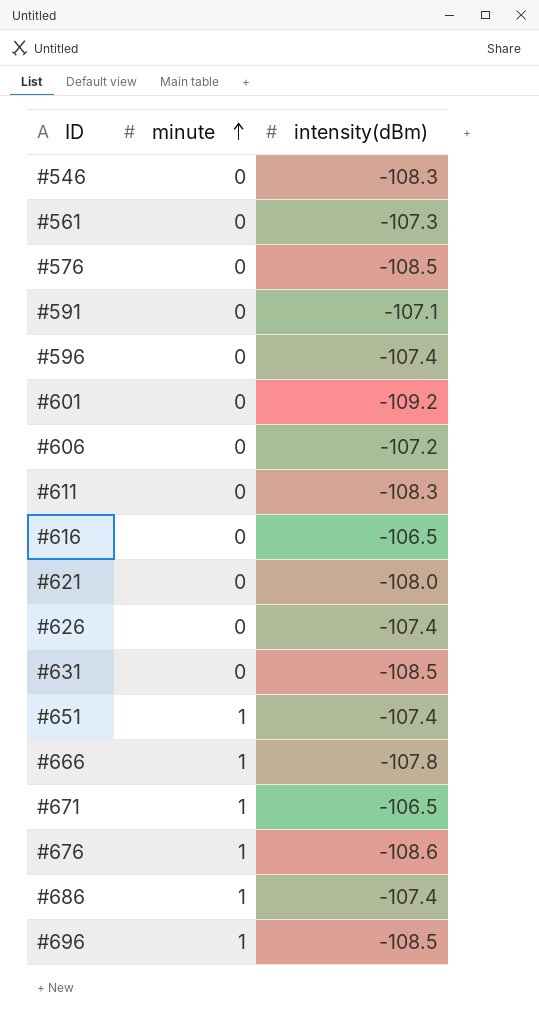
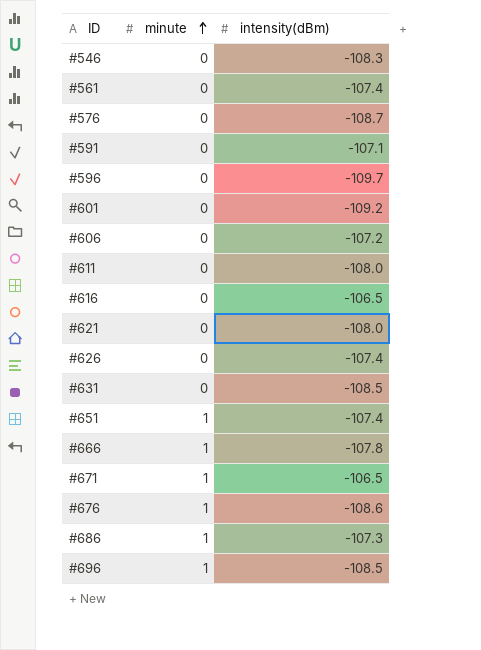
#561 | intensity(dBm): -107.3 -> -107.4
#576 | intensity(dBm): -108.5 -> -108.7
#596 | intensity(dBm): -107.4 -> -109.7
#611 | intensity(dBm): -108.3 -> -108.0
#686 | intensity(dBm): -107.4 -> -107.3

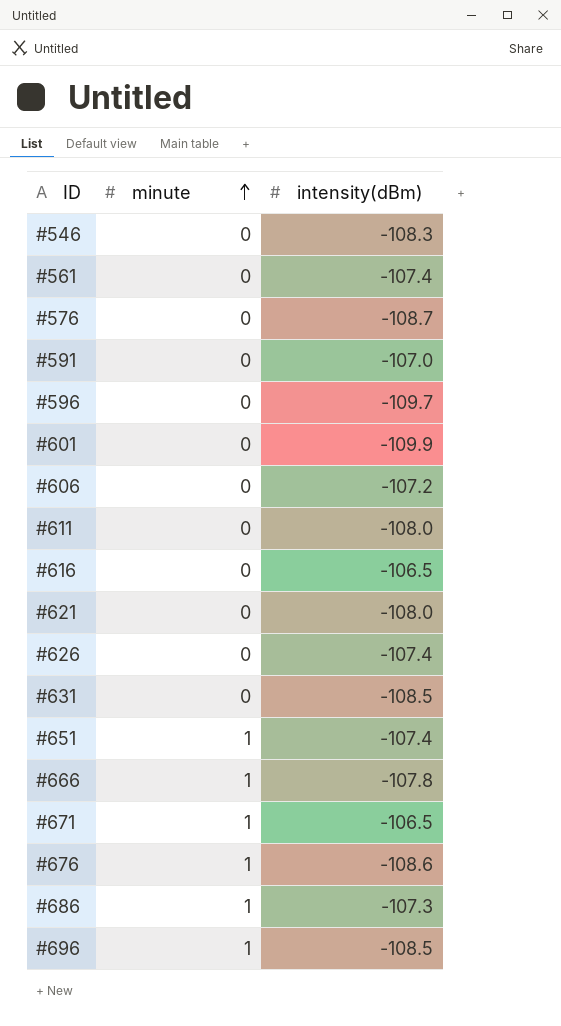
#591 | intensity(dBm): -107.1 -> -107.0
#601 | intensity(dBm): -109.2 -> -109.9

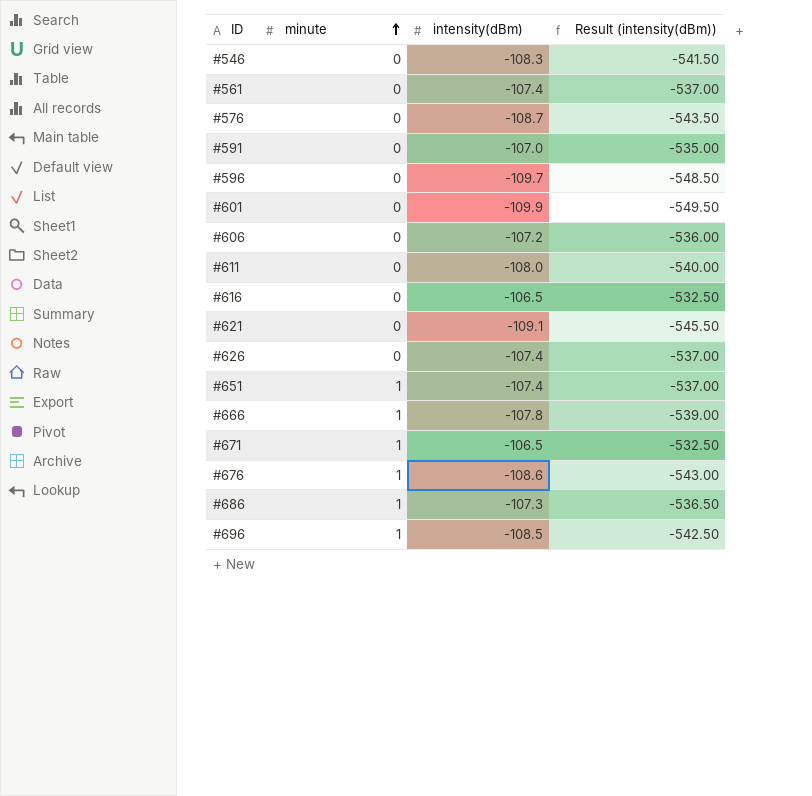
column Result (intensity(dBm)) | formula: none -> [intensity(dBm)] * 5
row #631: 0 | -108.5 -> none
#621 | intensity(dBm): -108.0 -> -109.1

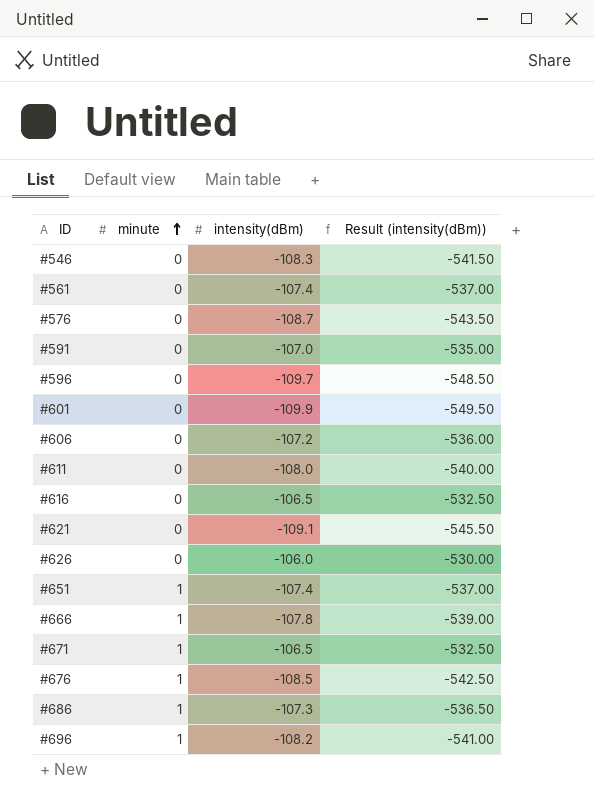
#626 | intensity(dBm): -107.4 -> -106.0
#626 | Result (intensity(dBm)): -537.00 -> -530.00
#676 | intensity(dBm): -108.6 -> -108.5
#676 | Result (intensity(dBm)): -543.00 -> -542.50
#696 | intensity(dBm): -108.5 -> -108.2
#696 | Result (intensity(dBm)): -542.50 -> -541.00

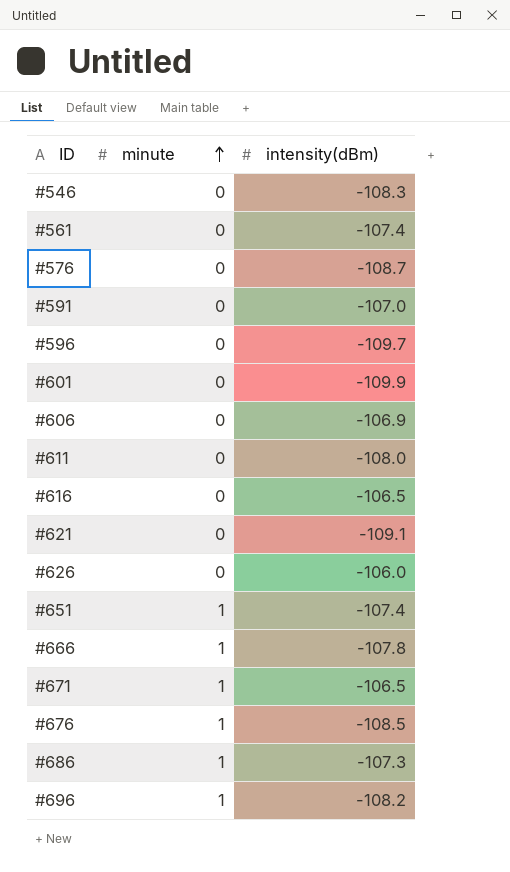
column Result (intensity(dBm)) | formula: [intensity(dBm)] * 5 -> none
#606 | intensity(dBm): -107.2 -> -106.9

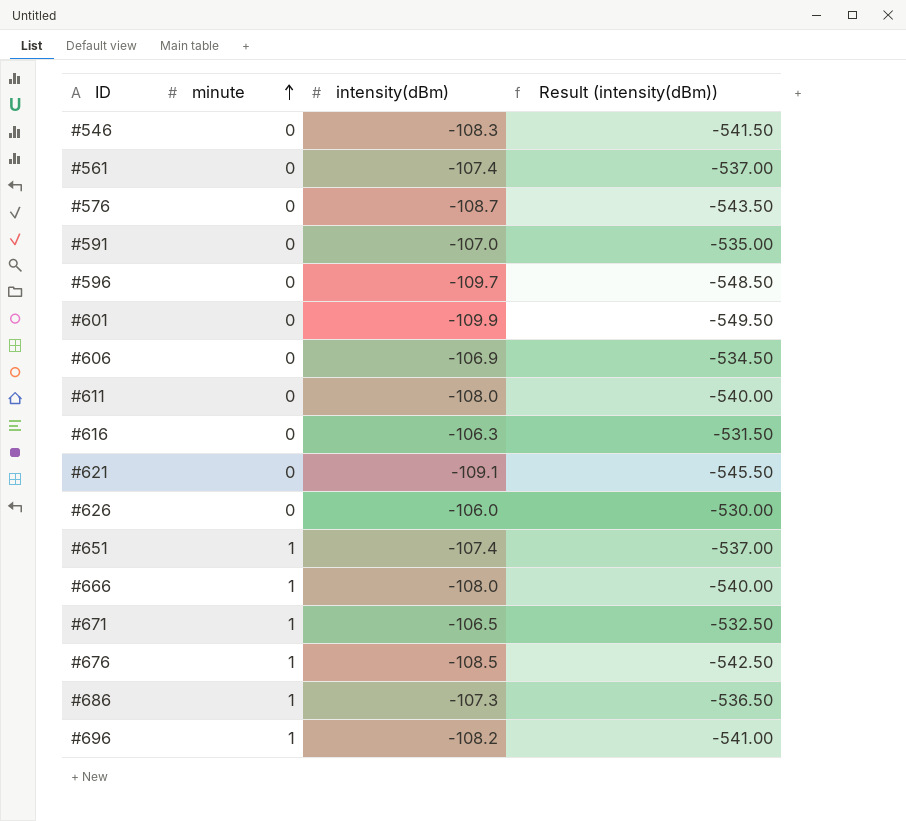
column Result (intensity(dBm)) | formula: none -> [intensity(dBm)] * 5
#616 | intensity(dBm): -106.5 -> -106.3
#666 | intensity(dBm): -107.8 -> -108.0

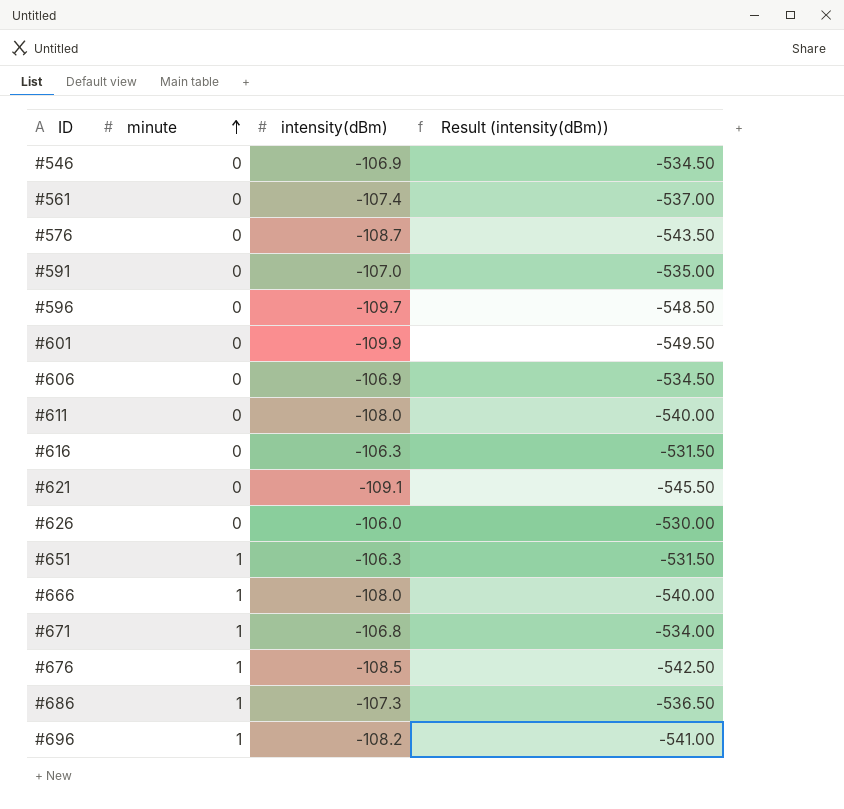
#546 | intensity(dBm): -108.3 -> -106.9
#546 | Result (intensity(dBm)): -541.50 -> -534.50
#651 | intensity(dBm): -107.4 -> -106.3
#651 | Result (intensity(dBm)): -537.00 -> -531.50
#671 | intensity(dBm): -106.5 -> -106.8
#671 | Result (intensity(dBm)): -532.50 -> -534.00

